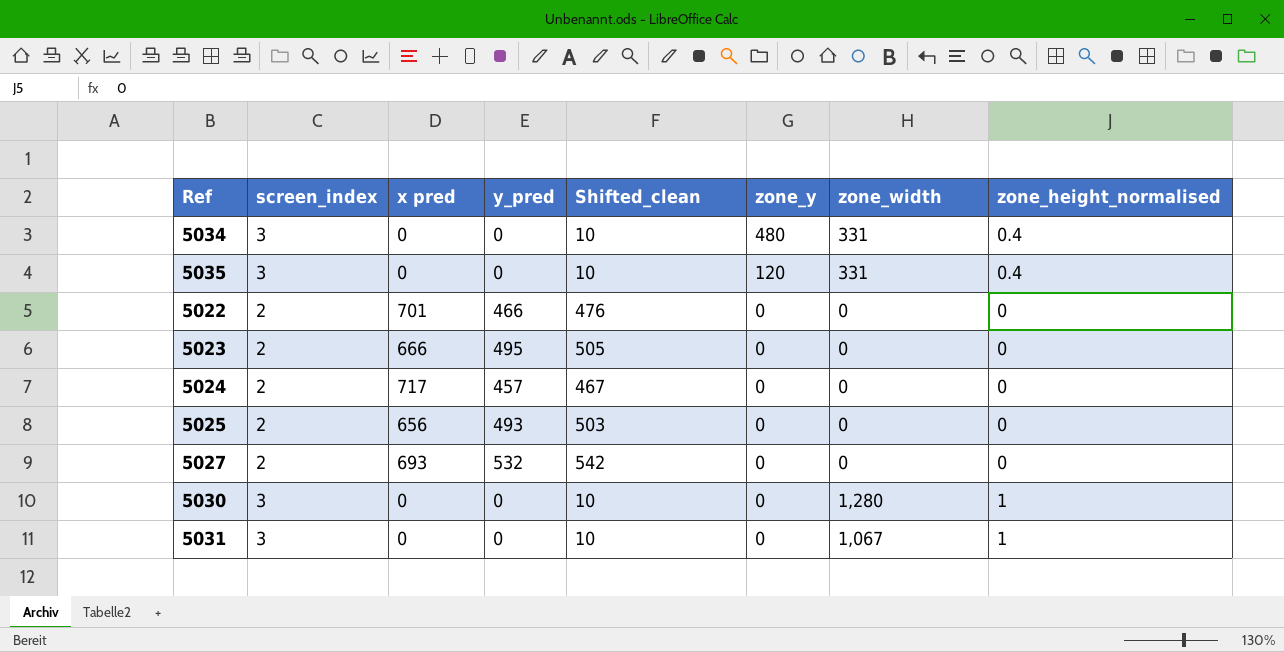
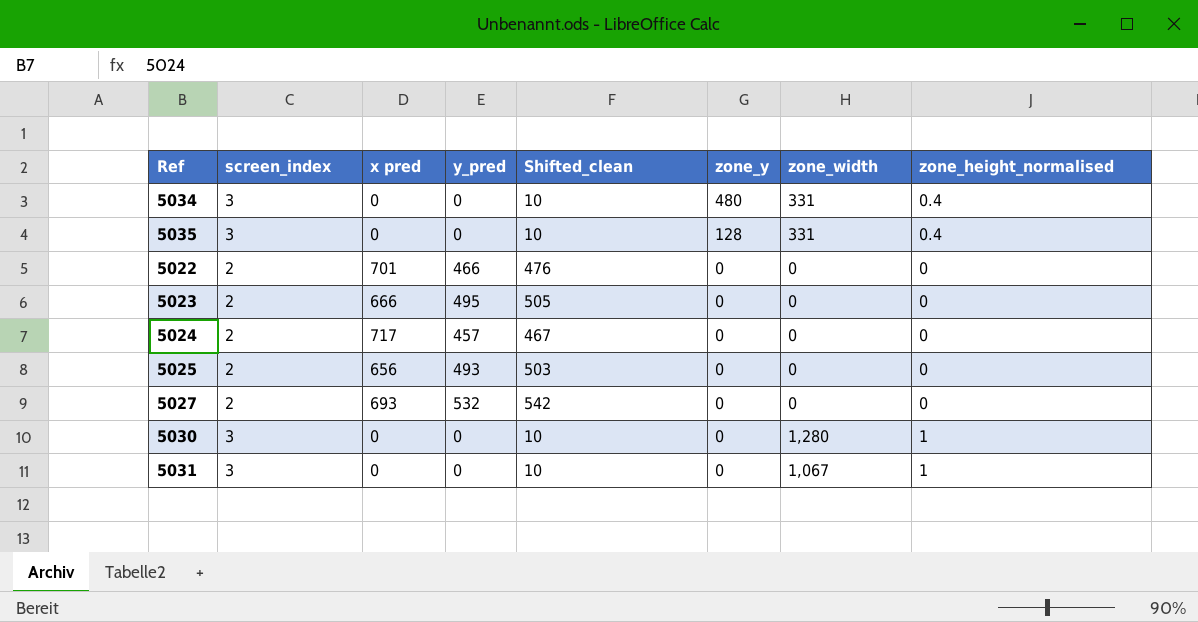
5035 | zone_y: 120 -> 128

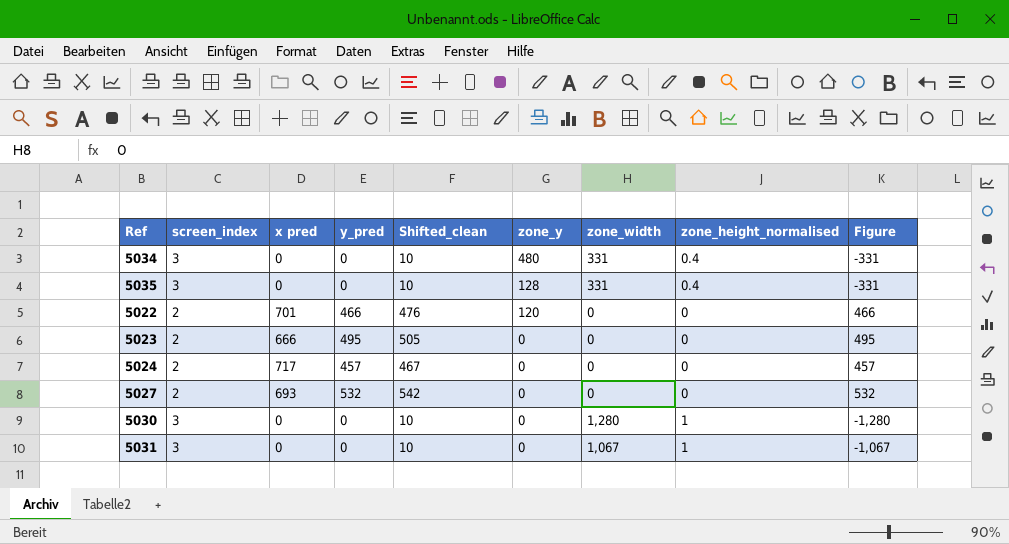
column Figure | formula: none -> [y_pred] - [zone_width]
row 5025: 2 | 656 | 493 | 503 | 0 | 0 | 0 -> none
5022 | zone_y: 0 -> 120

